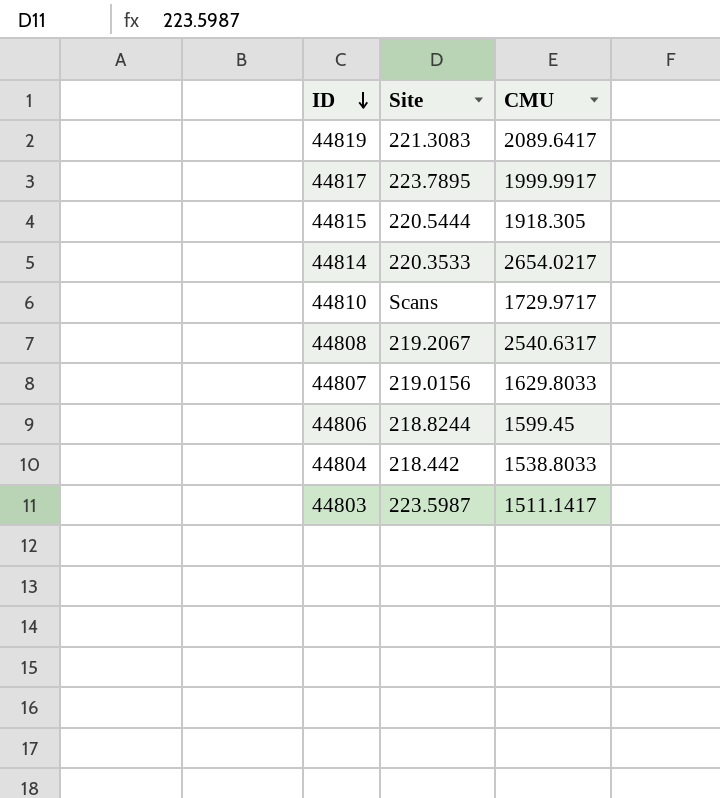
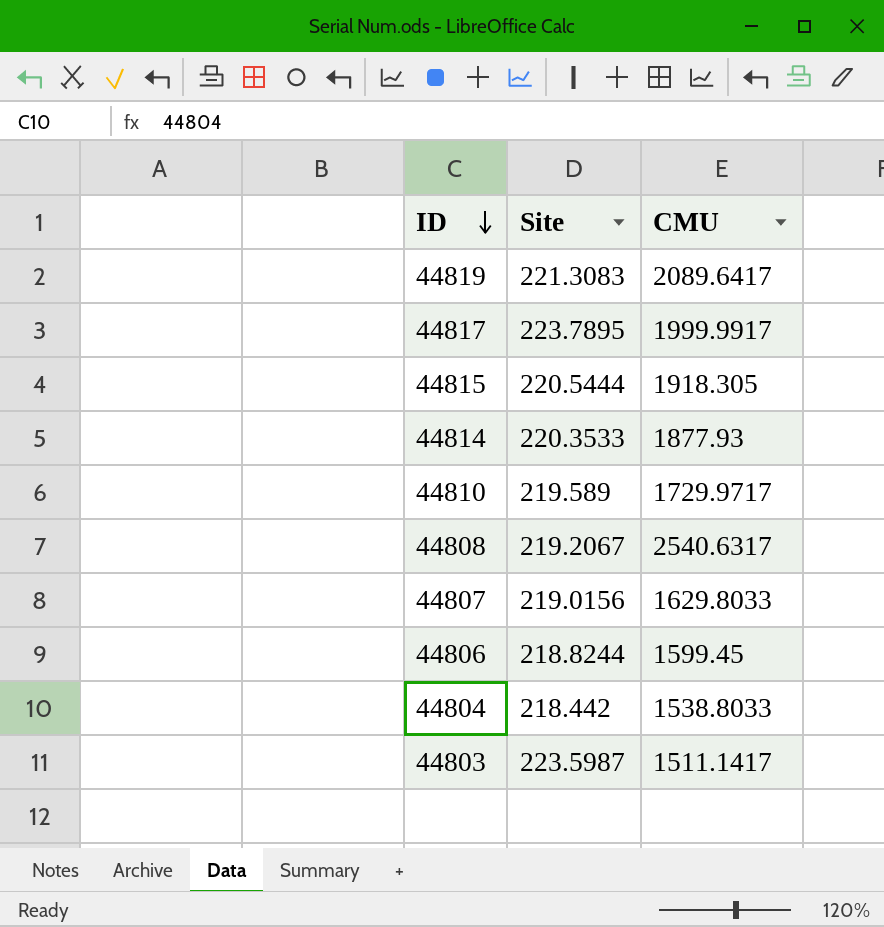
44814 | CMU: 2654.0217 -> 1877.93
44810 | Site: Scans -> 219.589

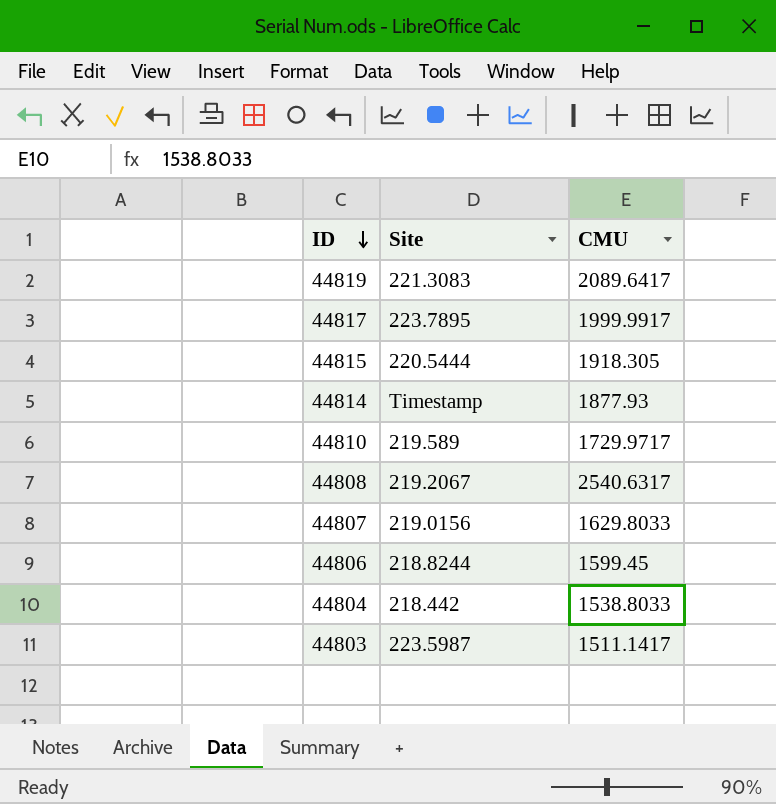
44814 | Site: 220.3533 -> Timestamp

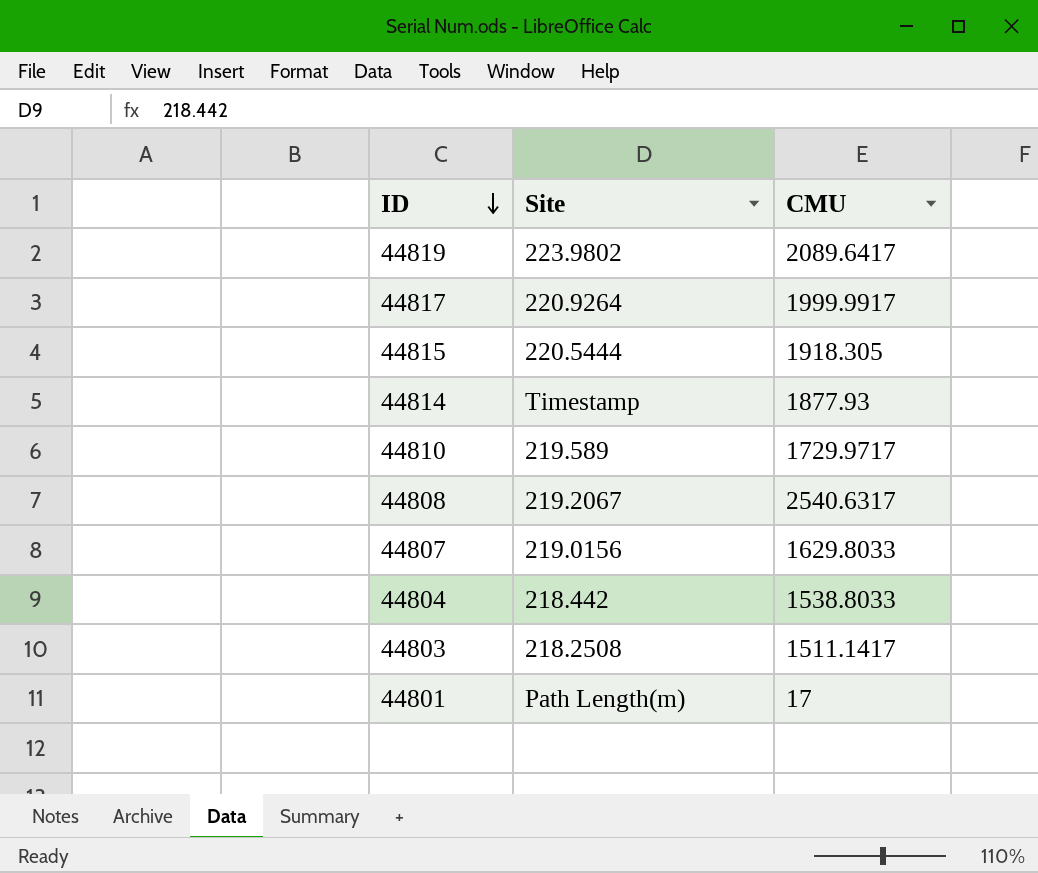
row 44806: 218.8244 | 1599.45 -> none
44819 | Site: 221.3083 -> 223.9802
44817 | Site: 223.7895 -> 220.9264
44803 | Site: 223.5987 -> 218.2508
row 44801: none -> Path Length(m) | 17

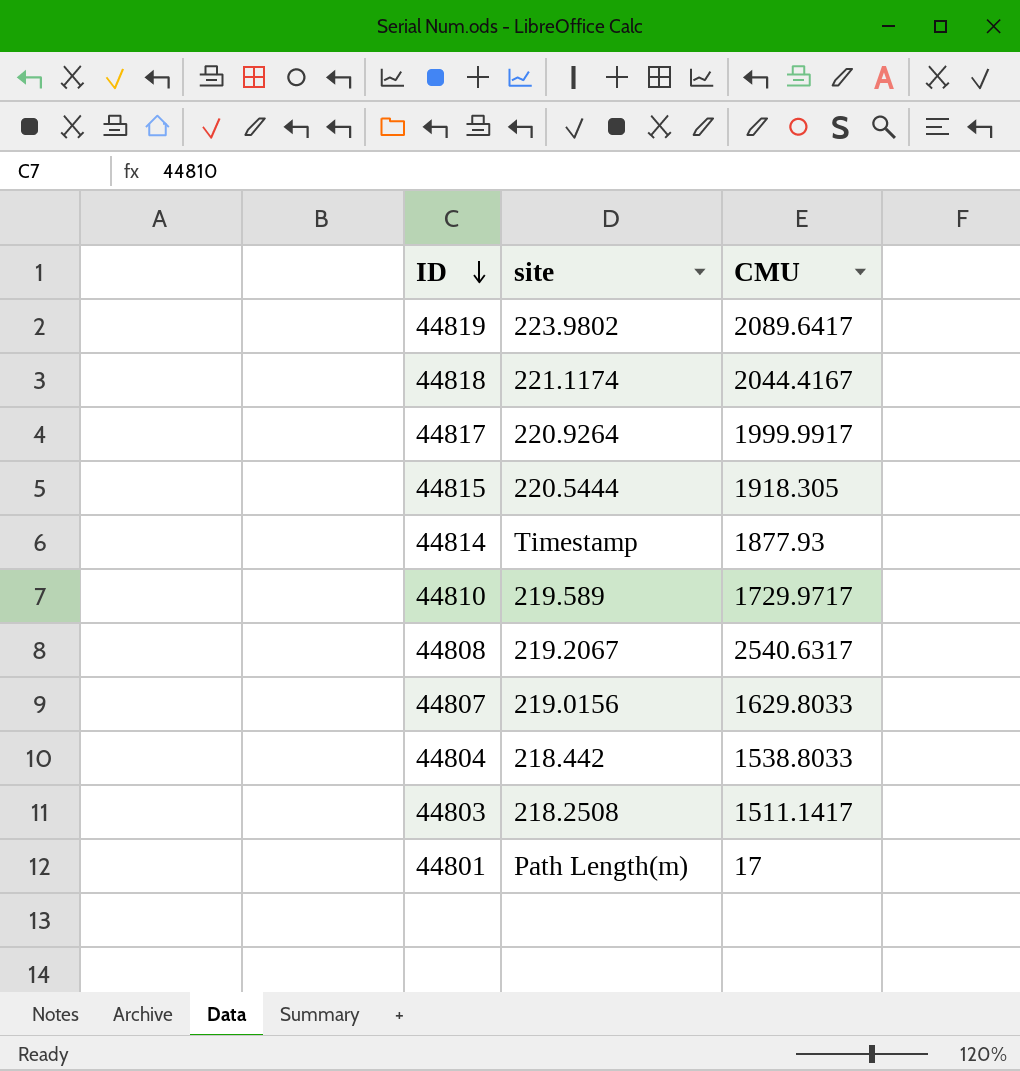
column name: Site -> site
row 44818: none -> 221.1174 | 2044.4167

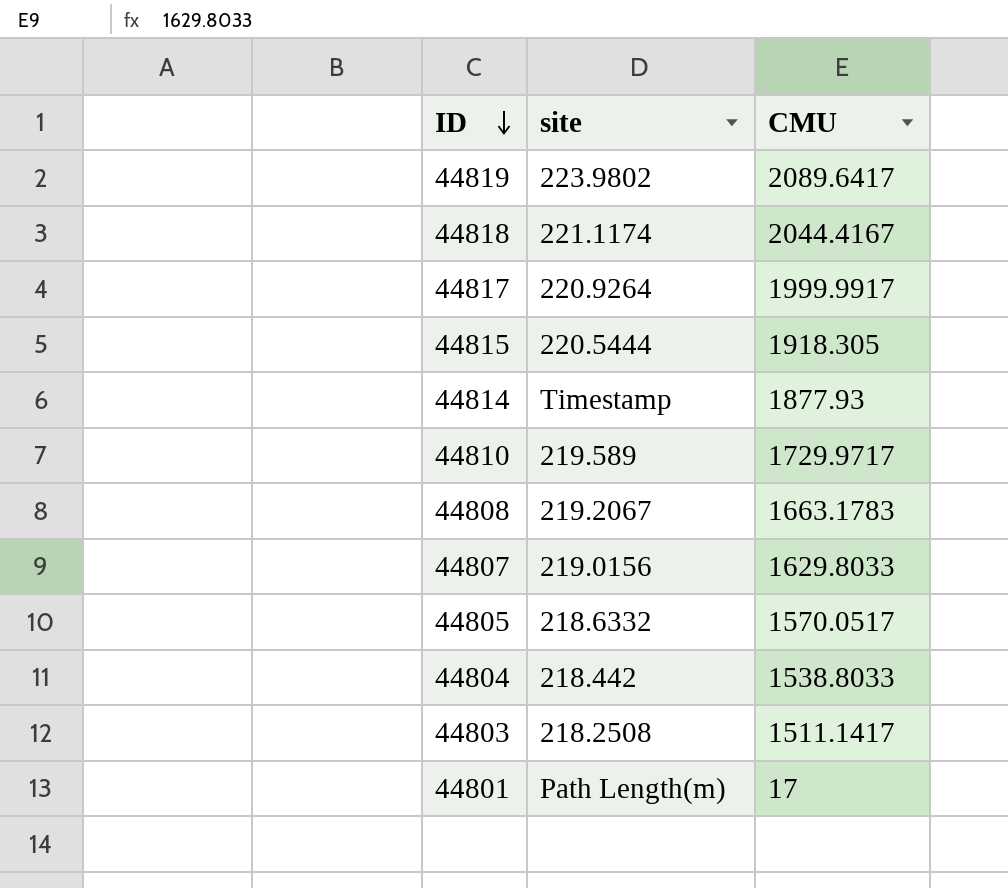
44808 | CMU: 2540.6317 -> 1663.1783
row 44805: none -> 218.6332 | 1570.0517

